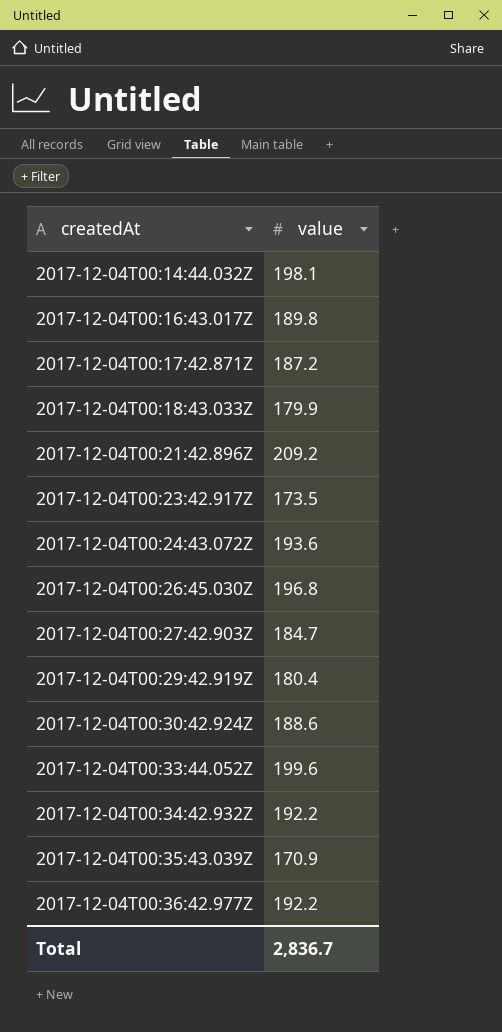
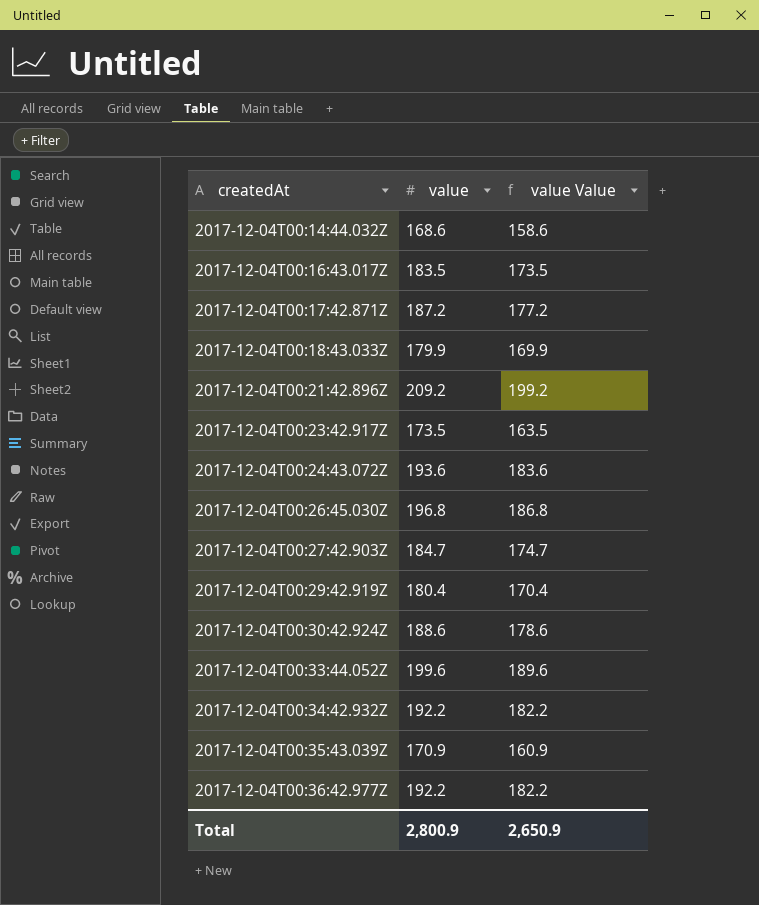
column value Value | formula: none -> [value] - 10
2017-12-04T00:14:44.032Z | value: 198.1 -> 168.6
2017-12-04T00:16:43.017Z | value: 189.8 -> 183.5
Total | value: 2,836.7 -> 2,800.9

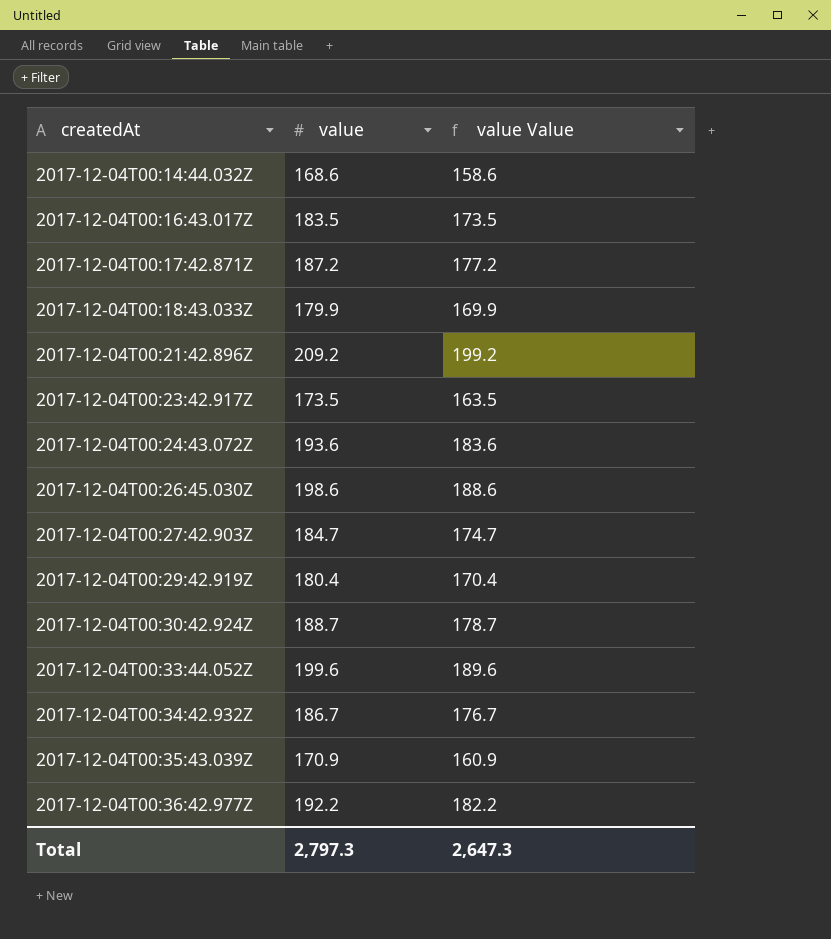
2017-12-04T00:26:45.030Z | value: 196.8 -> 198.6
2017-12-04T00:26:45.030Z | value Value: 186.8 -> 188.6
2017-12-04T00:30:42.924Z | value: 188.6 -> 188.7
2017-12-04T00:30:42.924Z | value Value: 178.6 -> 178.7
2017-12-04T00:34:42.932Z | value: 192.2 -> 186.7
2017-12-04T00:34:42.932Z | value Value: 182.2 -> 176.7
Total | value: 2,800.9 -> 2,797.3
Total | value Value: 2,650.9 -> 2,647.3

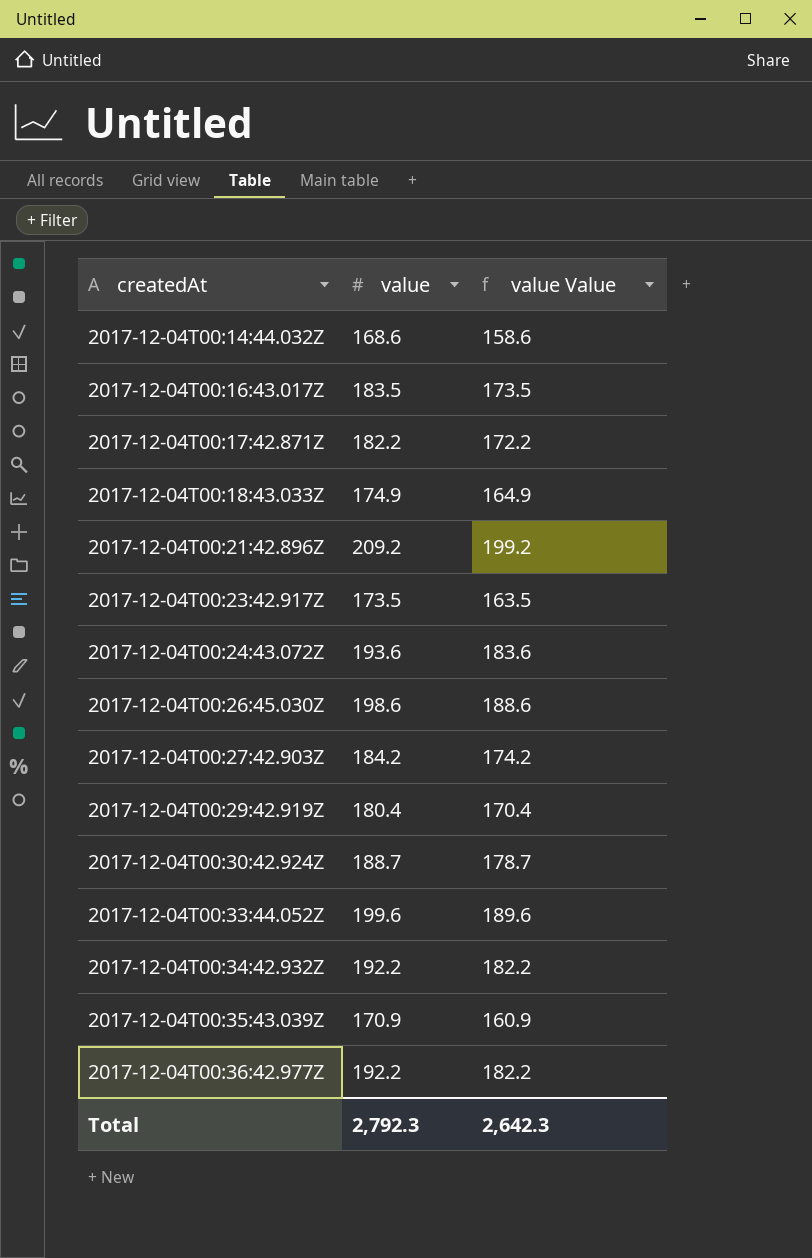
2017-12-04T00:17:42.871Z | value: 187.2 -> 182.2
2017-12-04T00:17:42.871Z | value Value: 177.2 -> 172.2
2017-12-04T00:18:43.033Z | value: 179.9 -> 174.9
2017-12-04T00:18:43.033Z | value Value: 169.9 -> 164.9
2017-12-04T00:27:42.903Z | value: 184.7 -> 184.2
2017-12-04T00:27:42.903Z | value Value: 174.7 -> 174.2
2017-12-04T00:34:42.932Z | value: 186.7 -> 192.2
2017-12-04T00:34:42.932Z | value Value: 176.7 -> 182.2
Total | value: 2,797.3 -> 2,792.3
Total | value Value: 2,647.3 -> 2,642.3

